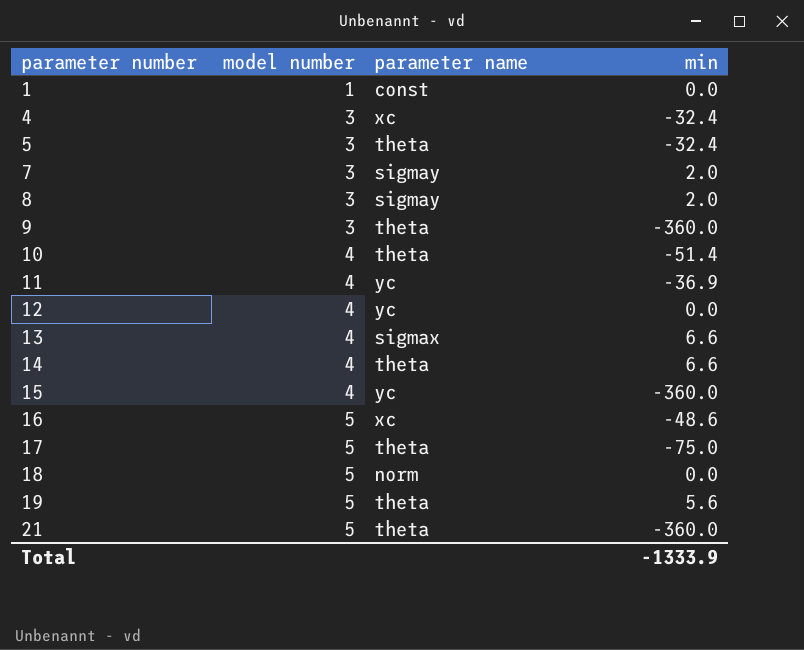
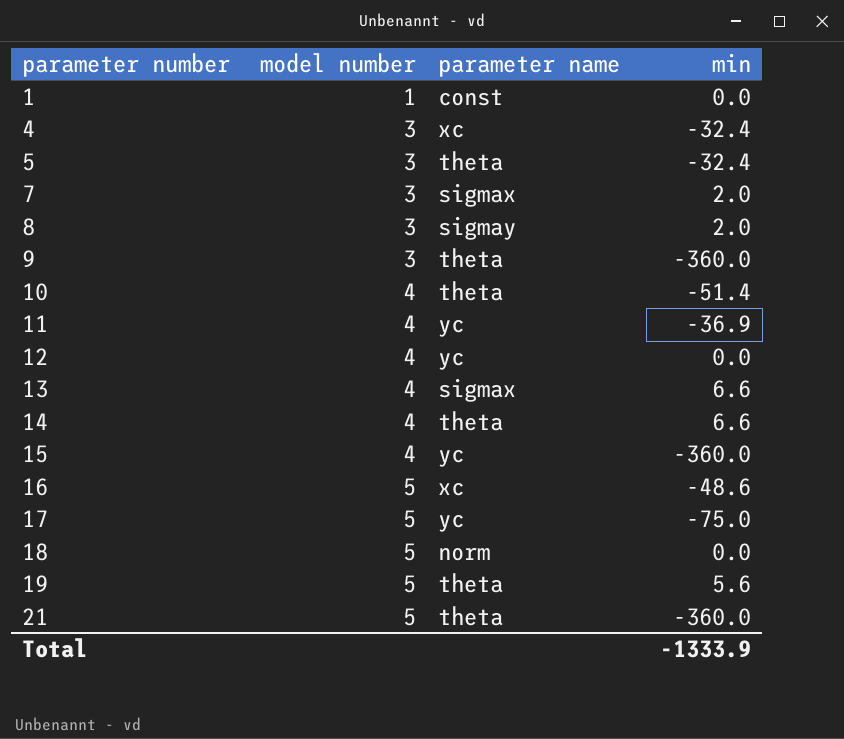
7 | parameter name: sigmay -> sigmax
17 | parameter name: theta -> yc

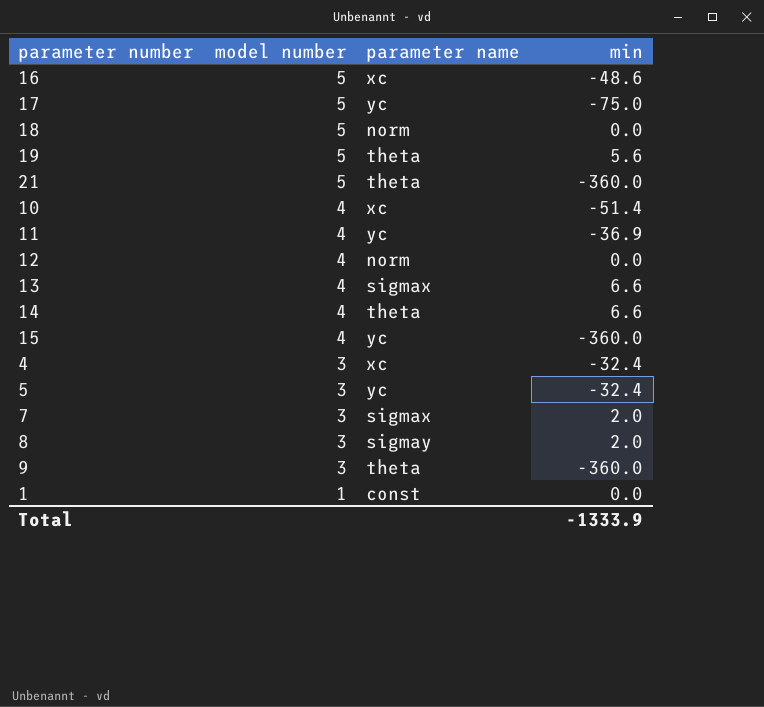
row order: parameter number ascending -> model number descending
10 | parameter name: theta -> xc
12 | parameter name: yc -> norm
5 | parameter name: theta -> yc

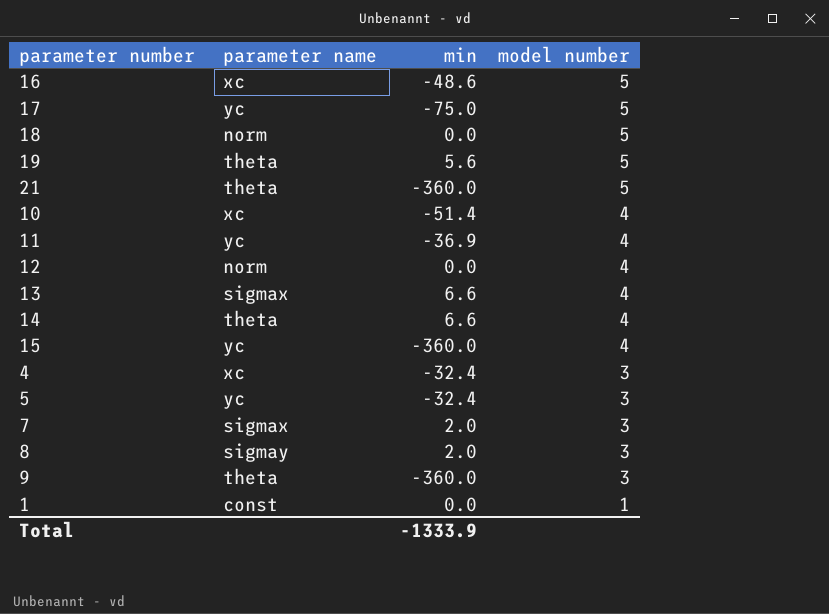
column model number | position: 2 -> 4

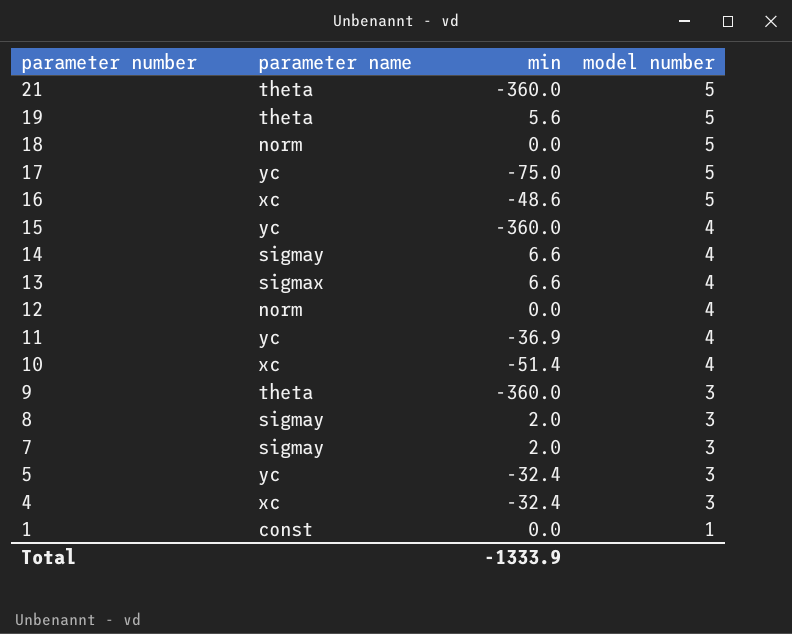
row order: model number descending -> parameter number descending
14 | parameter name: theta -> sigmay
7 | parameter name: sigmax -> sigmay

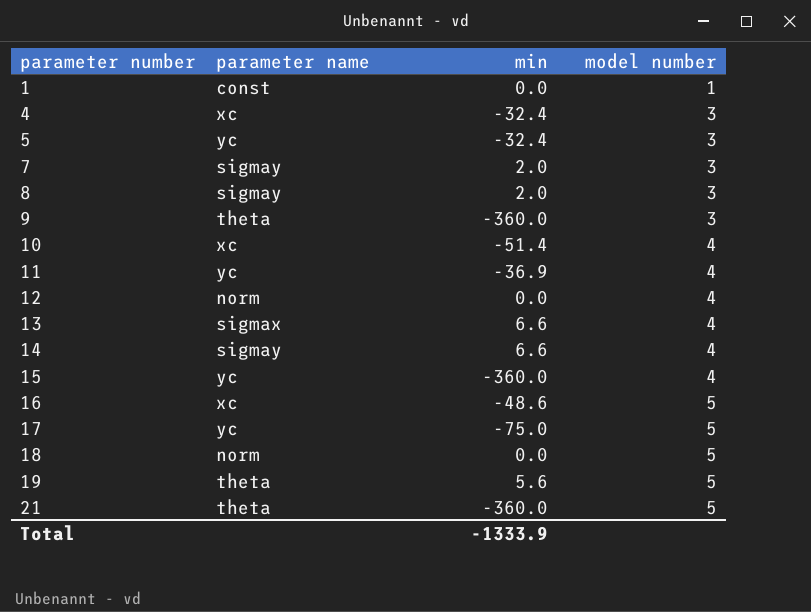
row order: parameter number descending -> parameter number ascending

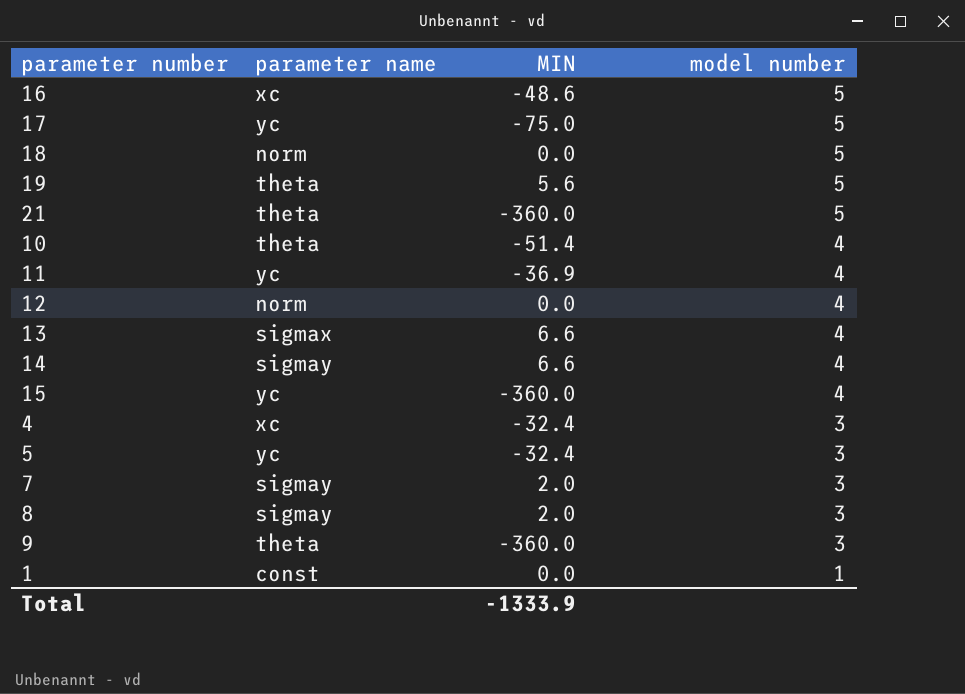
row order: parameter number ascending -> model number descending
column name: min -> MIN
10 | parameter name: xc -> theta

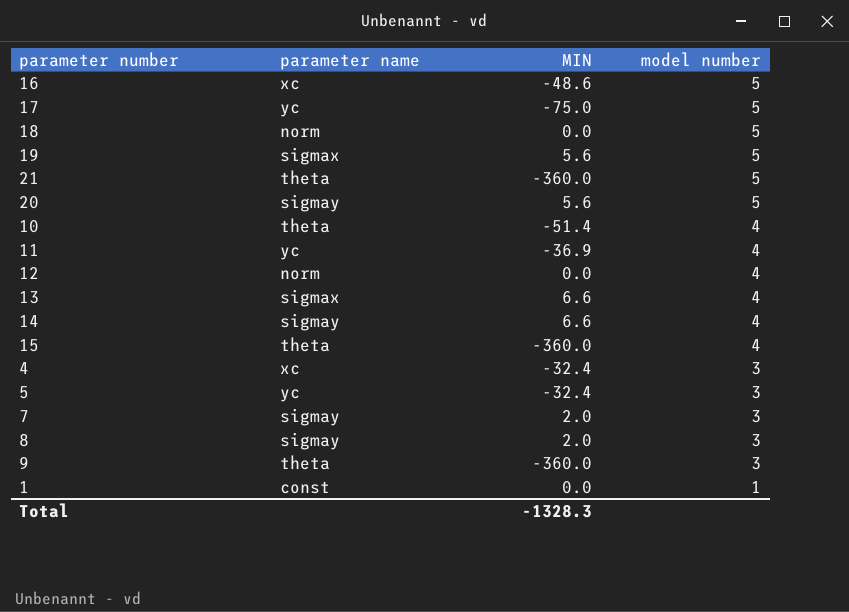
19 | parameter name: theta -> sigmax
row 20: none -> sigmay | 5.6 | 5
15 | parameter name: yc -> theta
Total | MIN: -1333.9 -> -1328.3

